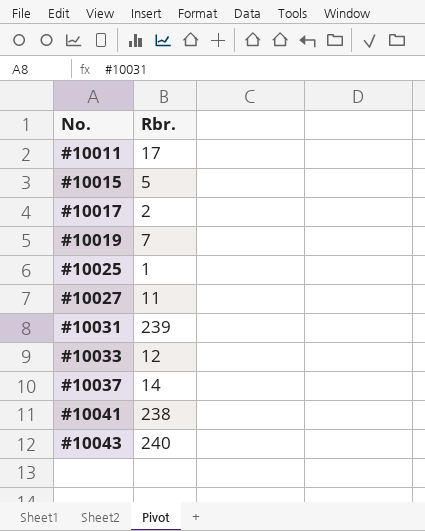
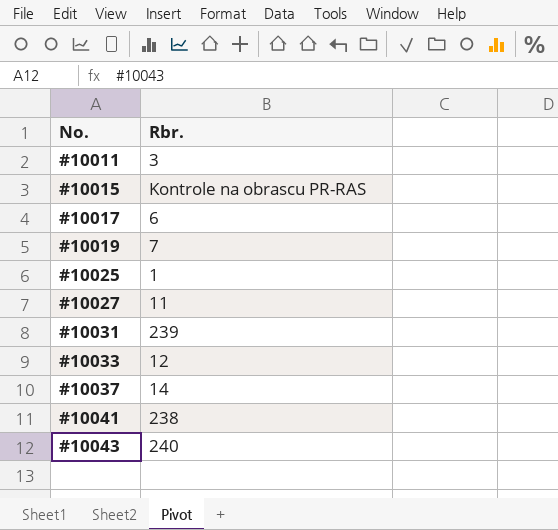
#10011 | Rbr.: 17 -> 3
#10015 | Rbr.: 5 -> Kontrole na obrascu PR-RAS
#10017 | Rbr.: 2 -> 6

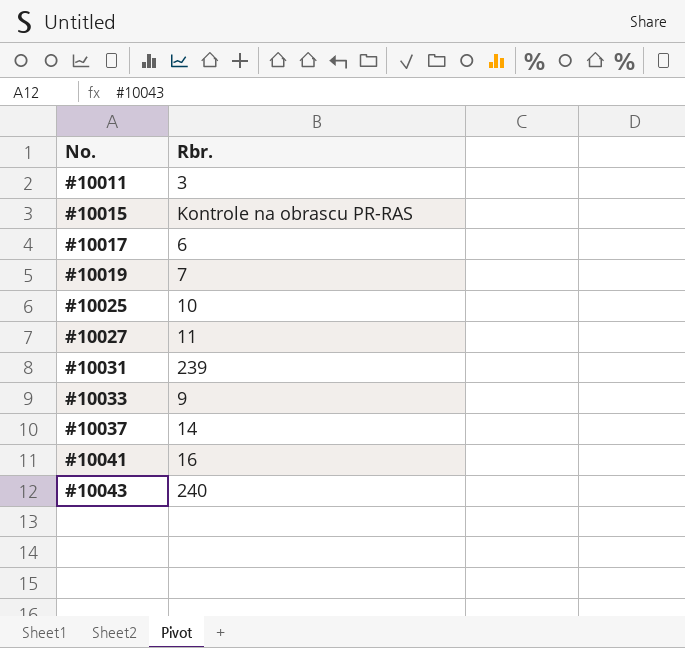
#10025 | Rbr.: 1 -> 10
#10033 | Rbr.: 12 -> 9
#10041 | Rbr.: 238 -> 16

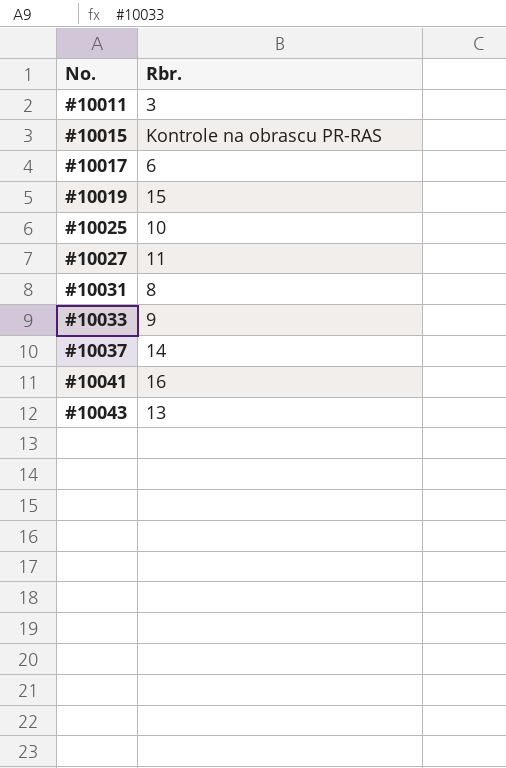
#10019 | Rbr.: 7 -> 15
#10031 | Rbr.: 239 -> 8
#10043 | Rbr.: 240 -> 13

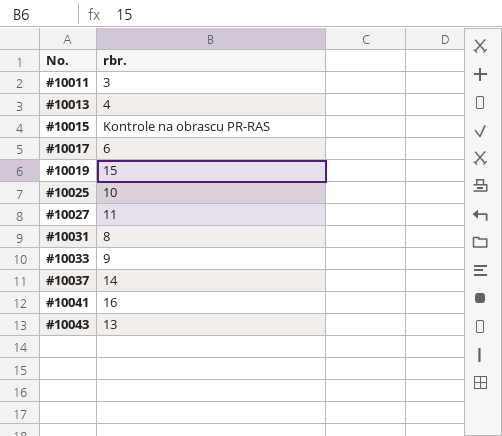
column name: Rbr. -> rbr.
row #10013: none -> 4

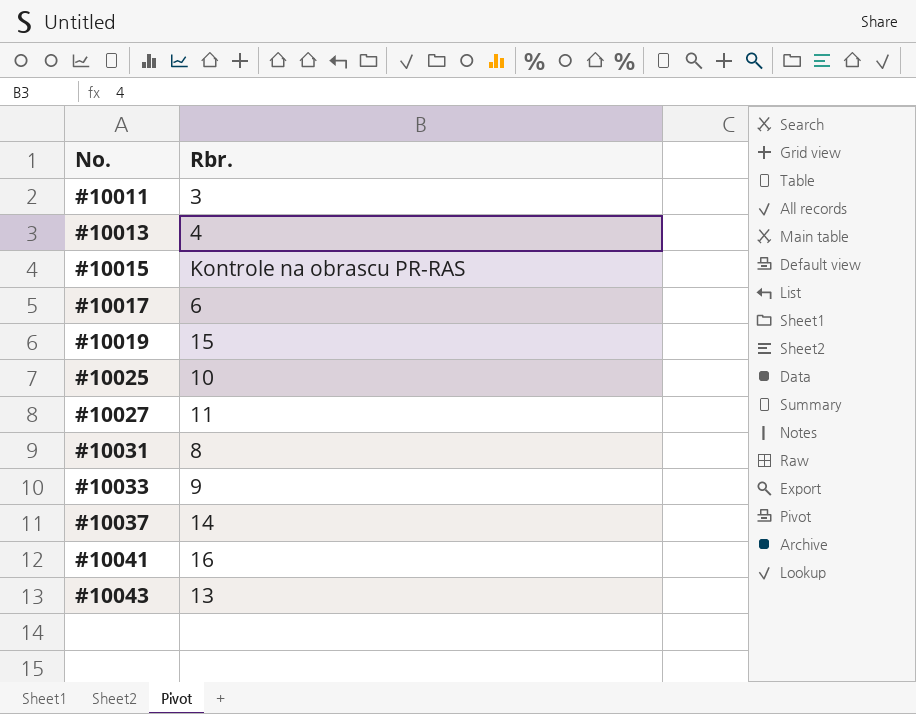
column name: rbr. -> Rbr.

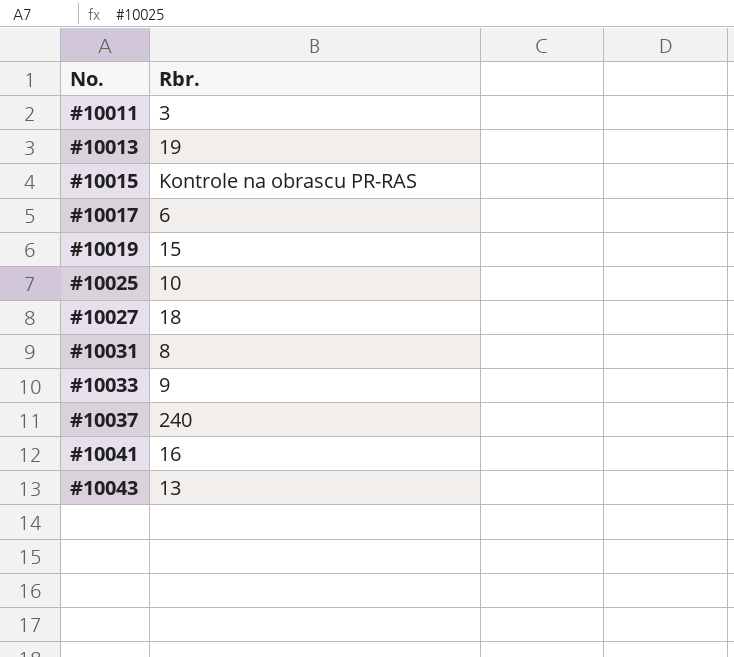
#10013 | Rbr.: 4 -> 19
#10027 | Rbr.: 11 -> 18
#10037 | Rbr.: 14 -> 240

